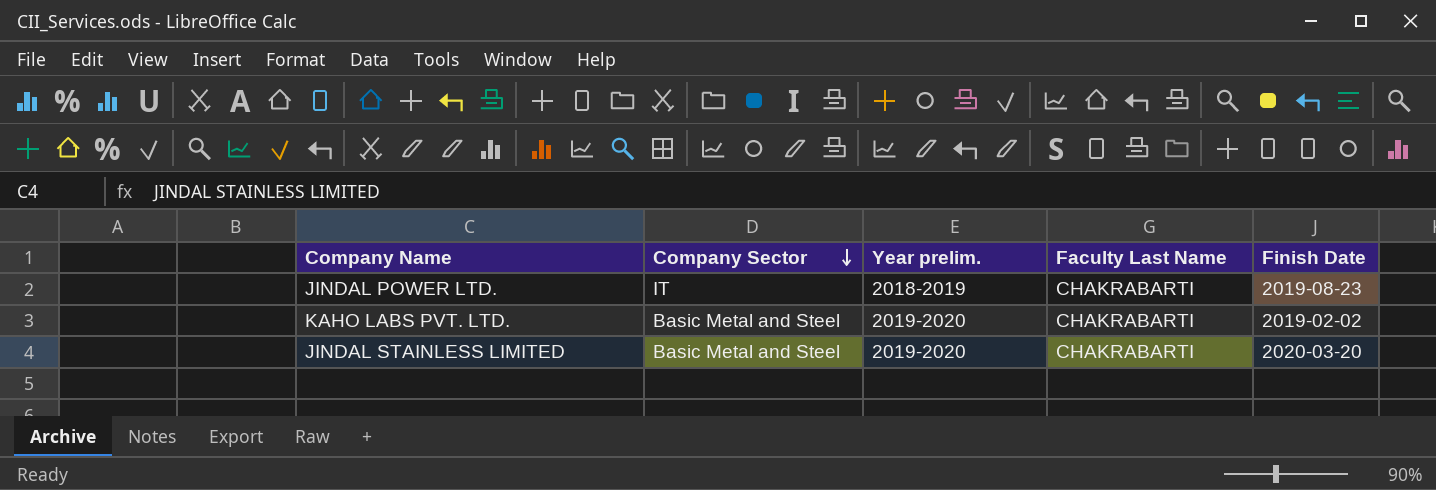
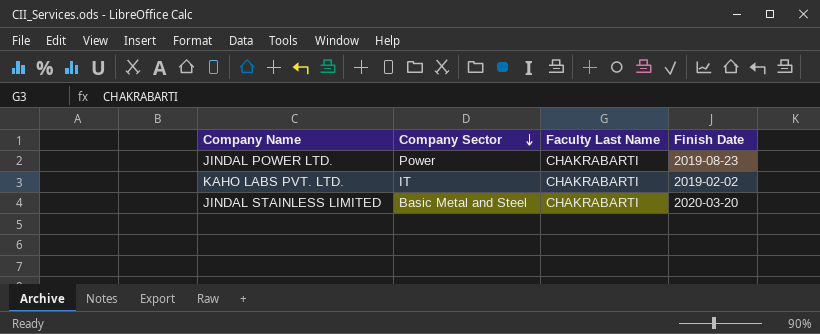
column Year prelim. | position: 3 -> none
JINDAL POWER LTD. | Company Sector: IT -> Power
KAHO LABS PVT. LTD. | Company Sector: Basic Metal and Steel -> IT

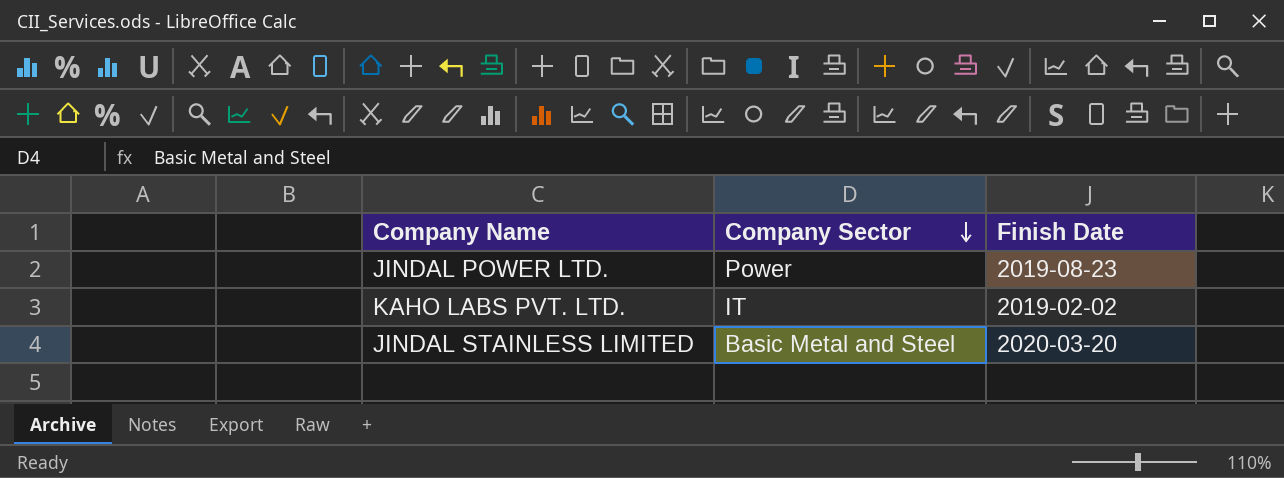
column Faculty Last Name | position: 3 -> none

